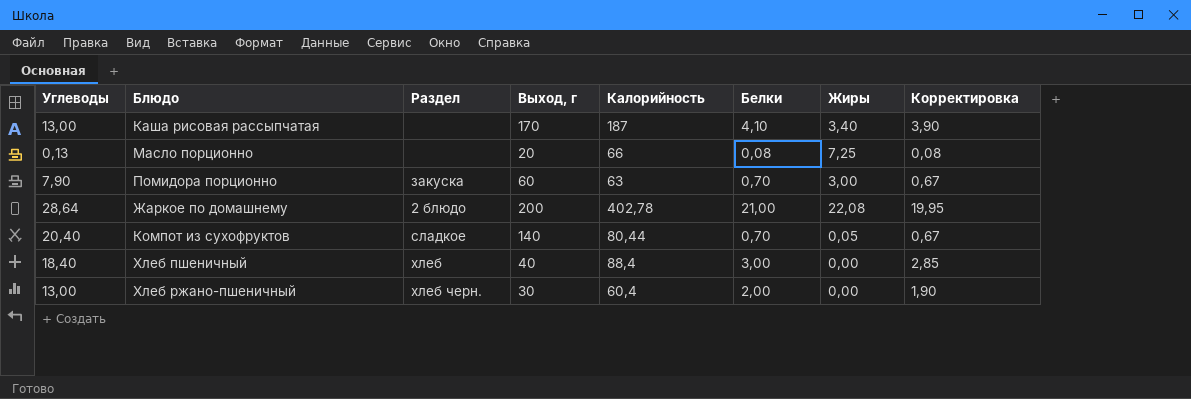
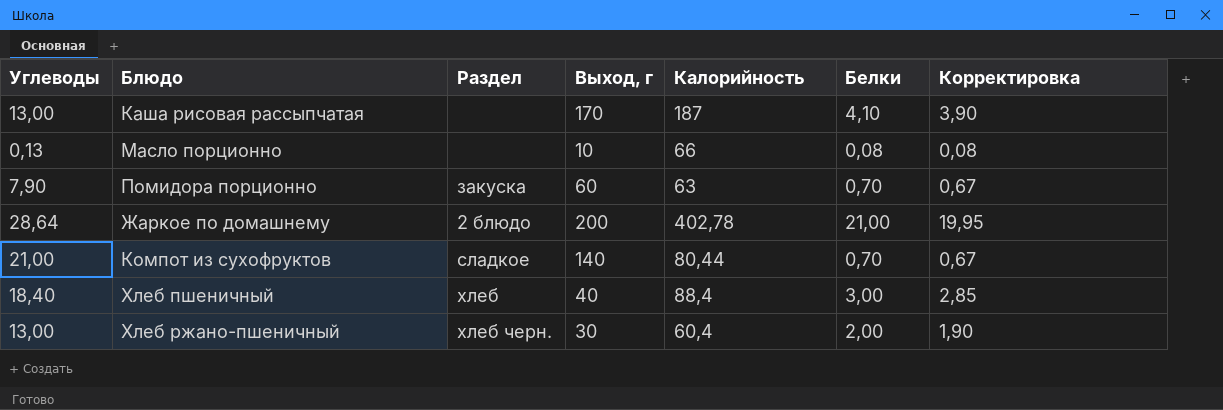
column Жиры | position: 7 -> none
Масло порционно | Выход, г: 20 -> 10
Компот из сухофруктов | Углеводы: 20,40 -> 21,00

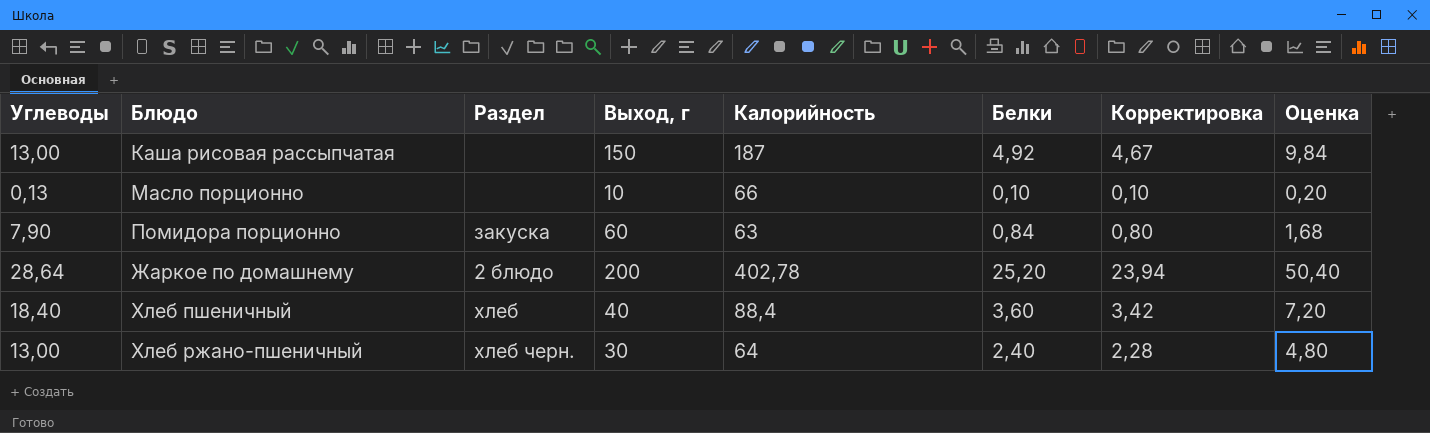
column Оценка | formula: none -> [Белки] * 2
row Компот из сухофруктов: 21,00 | сладкое | 140 | 80,44 | 0,70 | 0,67 -> none
Каша рисовая рассыпчатая | Выход, г: 170 -> 150
Каша рисовая рассыпчатая | Белки: 4,10 -> 4,92
Каша рисовая рассыпчатая | Корректировка: 3,90 -> 4,67
Масло порционно | Белки: 0,08 -> 0,10
Масло порционно | Корректировка: 0,08 -> 0,10
Помидора порционно | Белки: 0,70 -> 0,84
Помидора порционно | Корректировка: 0,67 -> 0,80
Жаркое по домашнему | Белки: 21,00 -> 25,20
Жаркое по домашнему | Корректировка: 19,95 -> 23,94
Хлеб пшеничный | Белки: 3,00 -> 3,60
Хлеб пшеничный | Корректировка: 2,85 -> 3,42
Хлеб ржано-пшеничный | Калорийность: 60,4 -> 64
Хлеб ржано-пшеничный | Белки: 2,00 -> 2,40
Хлеб ржано-пшеничный | Корректировка: 1,90 -> 2,28

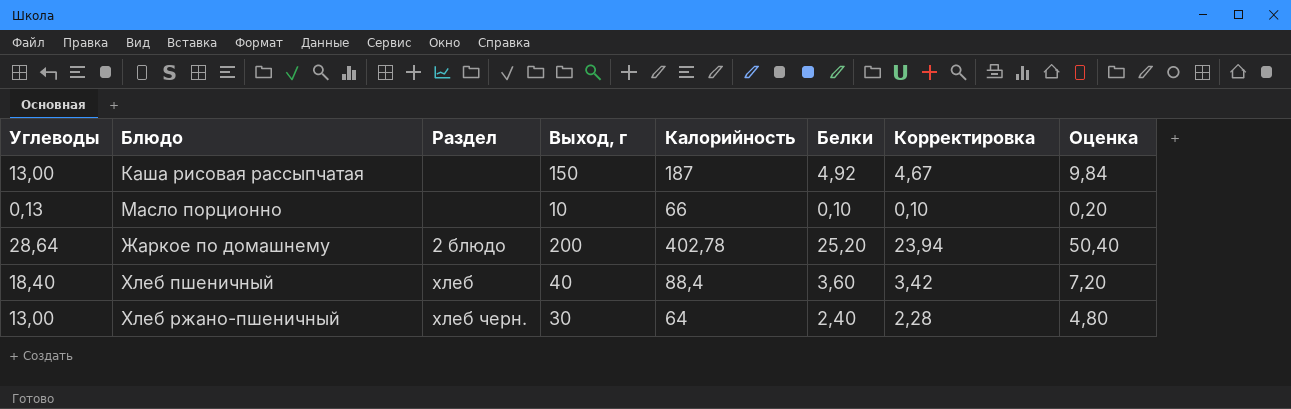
row Помидора порционно: 7,90 | закуска | 60 | 63 | 0,84 | 0,80 | 1,68 -> none

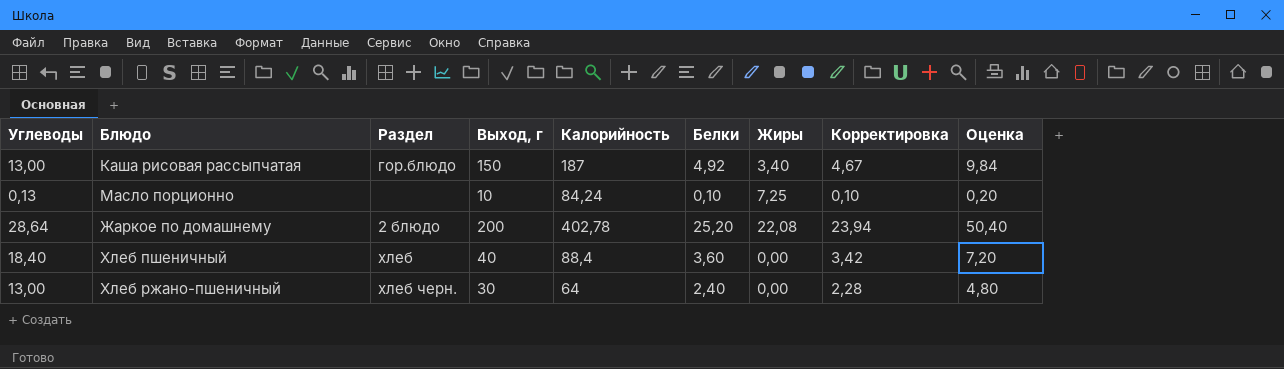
column Жиры | position: none -> 7
Каша рисовая рассыпчатая | Раздел: none -> гор.блюдо
Масло порционно | Калорийность: 66 -> 84,24

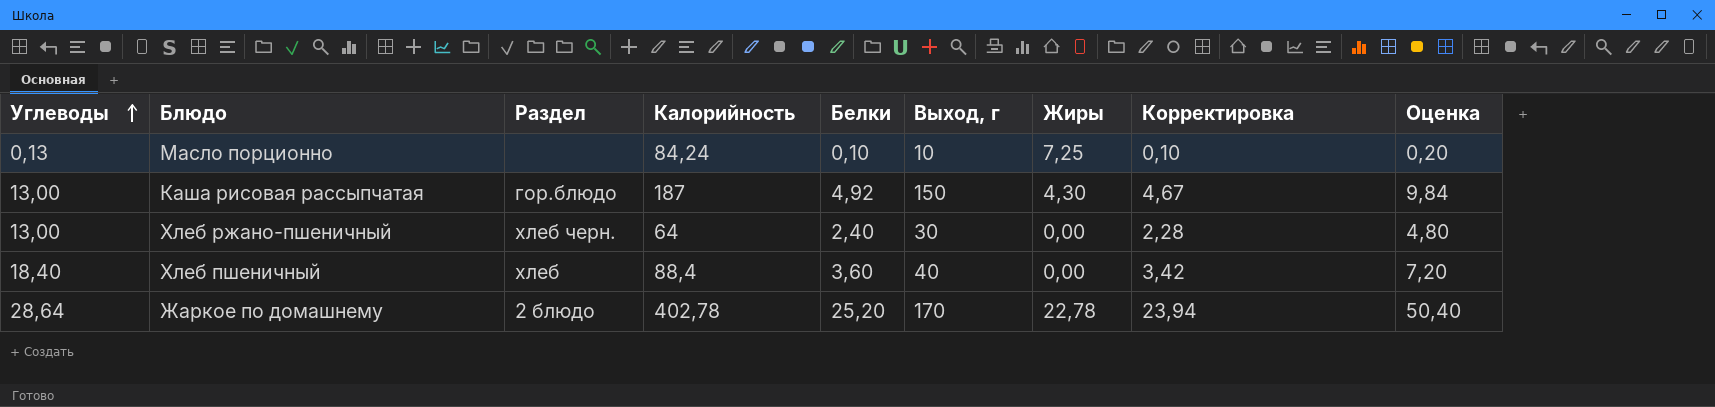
row order: none -> Углеводы ascending
column Выход, г | position: 4 -> 6
Каша рисовая рассыпчатая | Жиры: 3,40 -> 4,30
Жаркое по домашнему | Выход, г: 200 -> 170
Жаркое по домашнему | Жиры: 22,08 -> 22,78

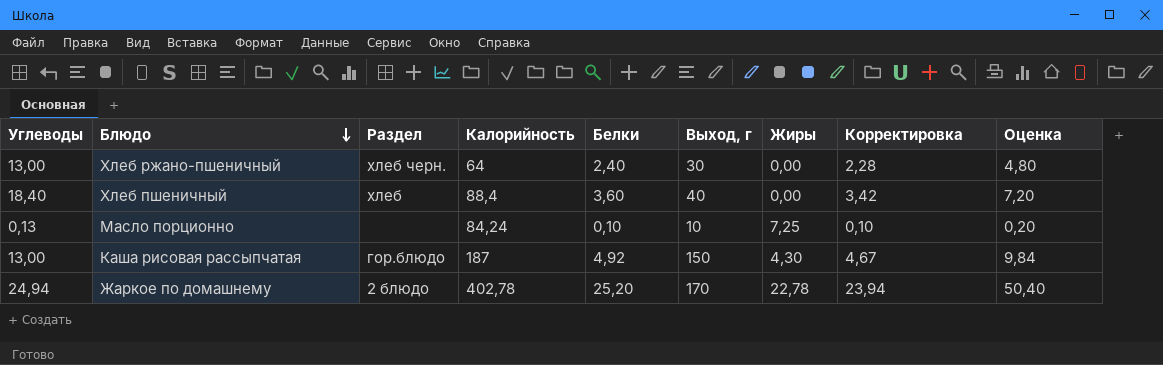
row order: Углеводы ascending -> Блюдо descending
Жаркое по домашнему | Углеводы: 28,64 -> 24,94

